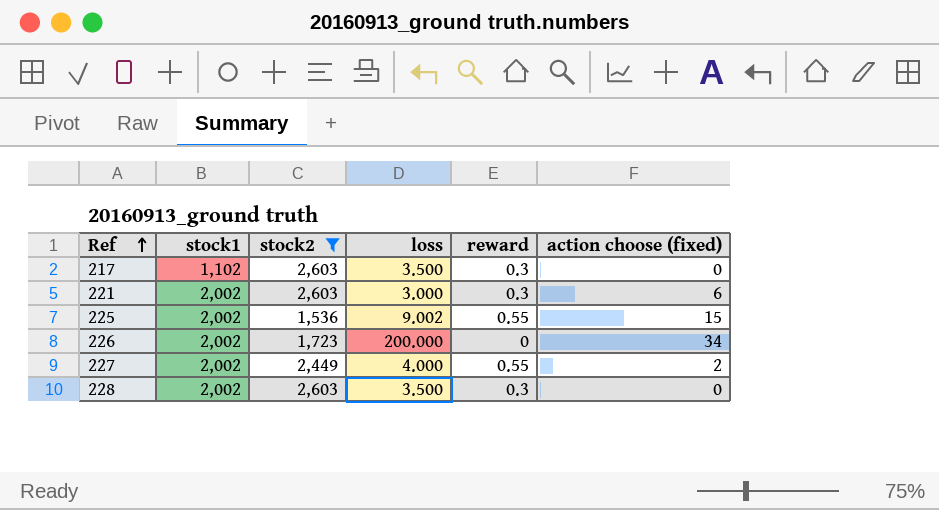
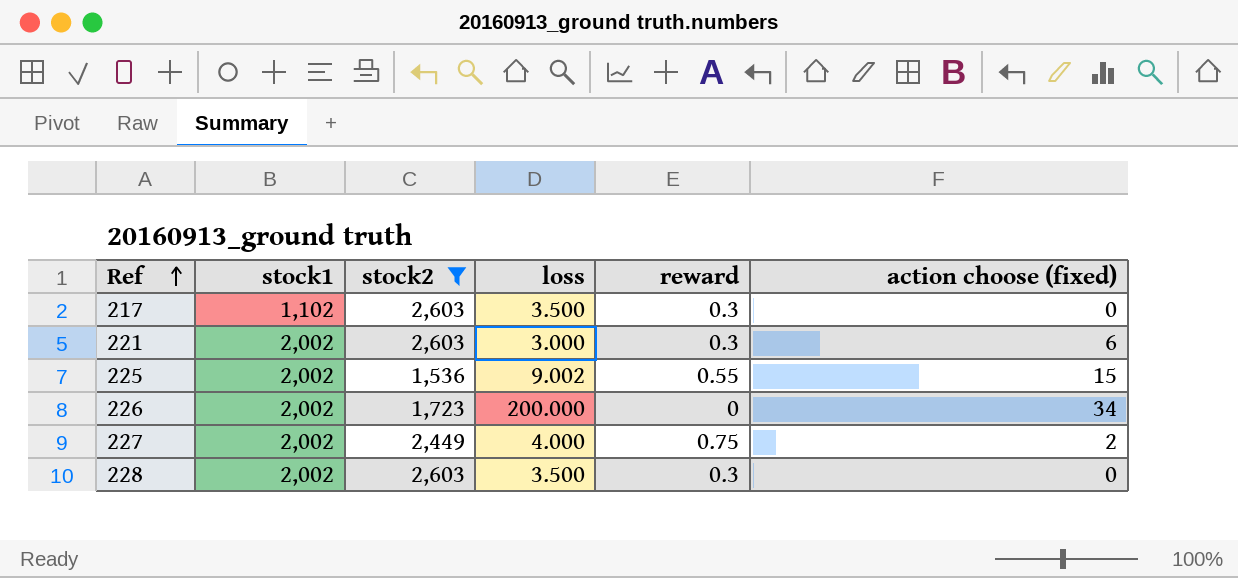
227 | reward: 0.55 -> 0.75

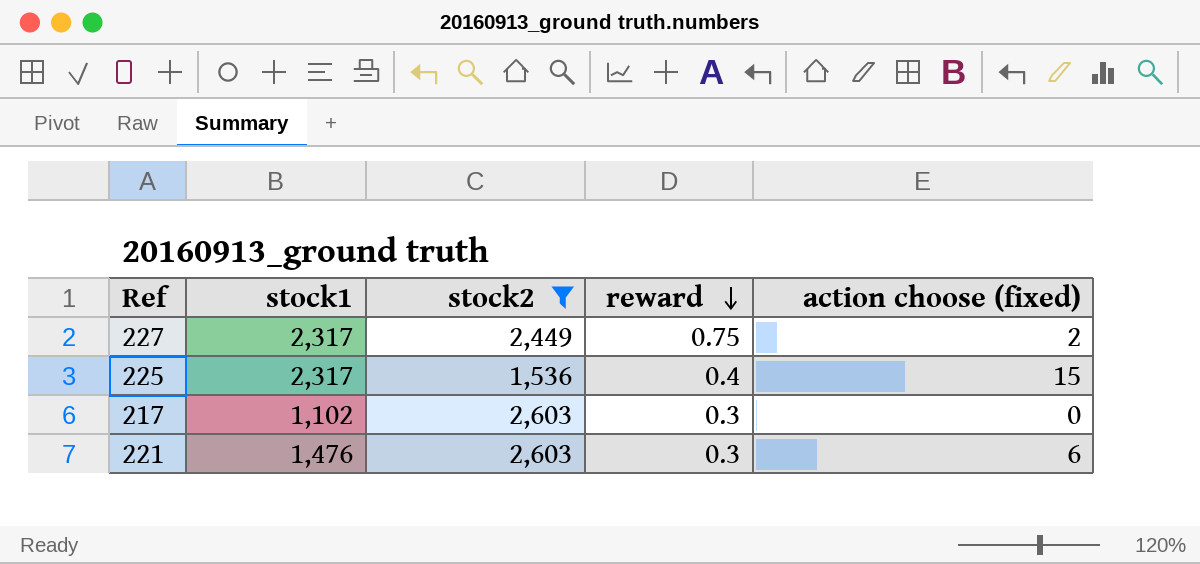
row order: Ref ascending -> reward descending
column loss | position: 4 -> none
row 226: 2,002 | 1,723 | 200.000 | 0 | 34 -> none
row 228: 2,002 | 2,603 | 3.500 | 0.3 | 0 -> none
227 | stock1: 2,002 -> 2,317
225 | stock1: 2,002 -> 2,317
225 | reward: 0.55 -> 0.4
221 | stock1: 2,002 -> 1,476

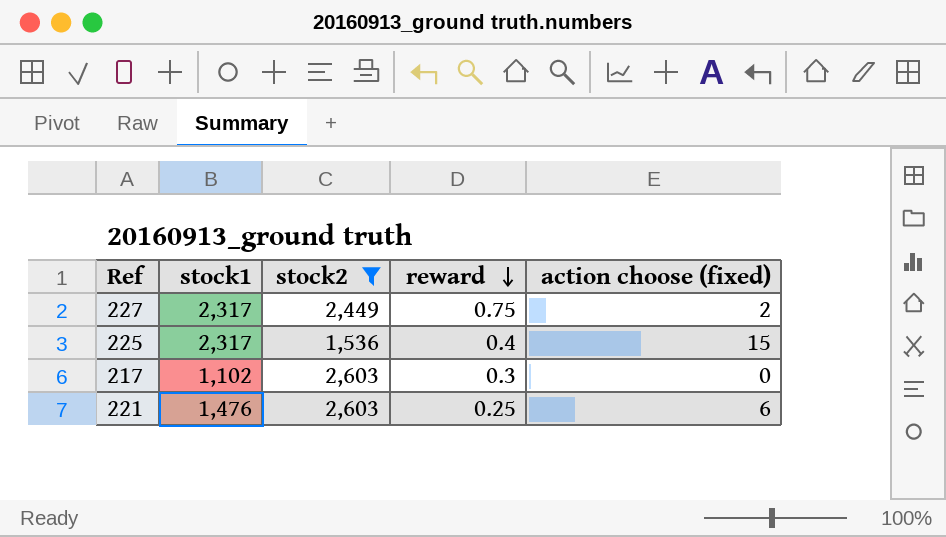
221 | reward: 0.3 -> 0.25

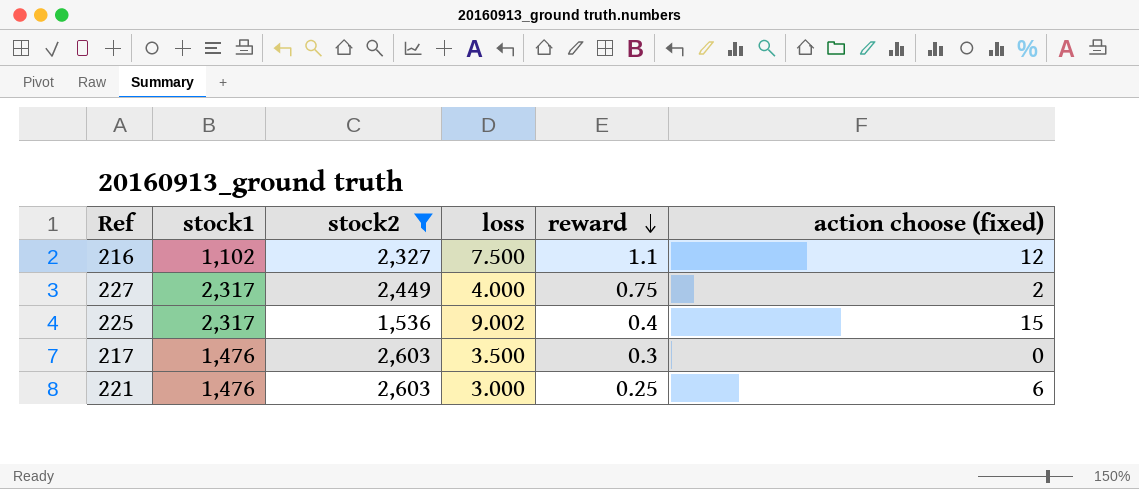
column loss | position: none -> 4
row 216: none -> 1,102 | 2,327 | 7.500 | 1.1 | 12
217 | stock1: 1,102 -> 1,476

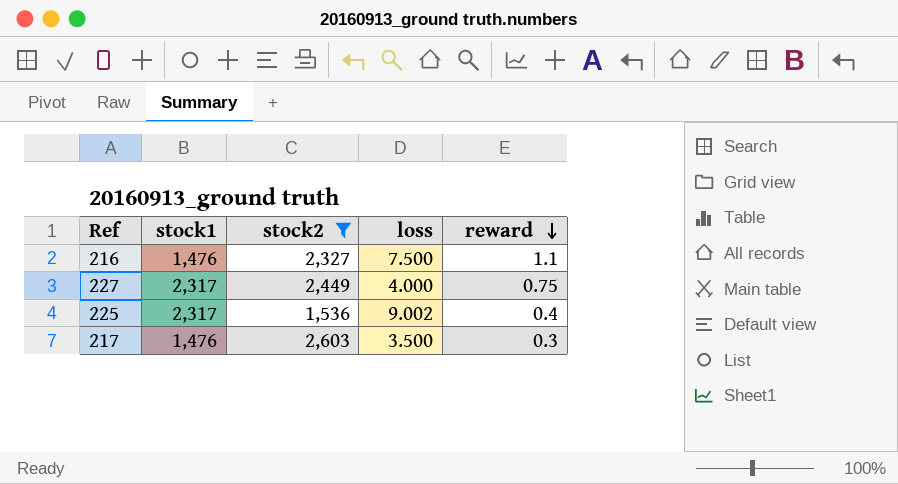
column action choose (fixed) | position: 6 -> none
row 221: 1,476 | 2,603 | 3.000 | 0.25 | 6 -> none
216 | stock1: 1,102 -> 1,476

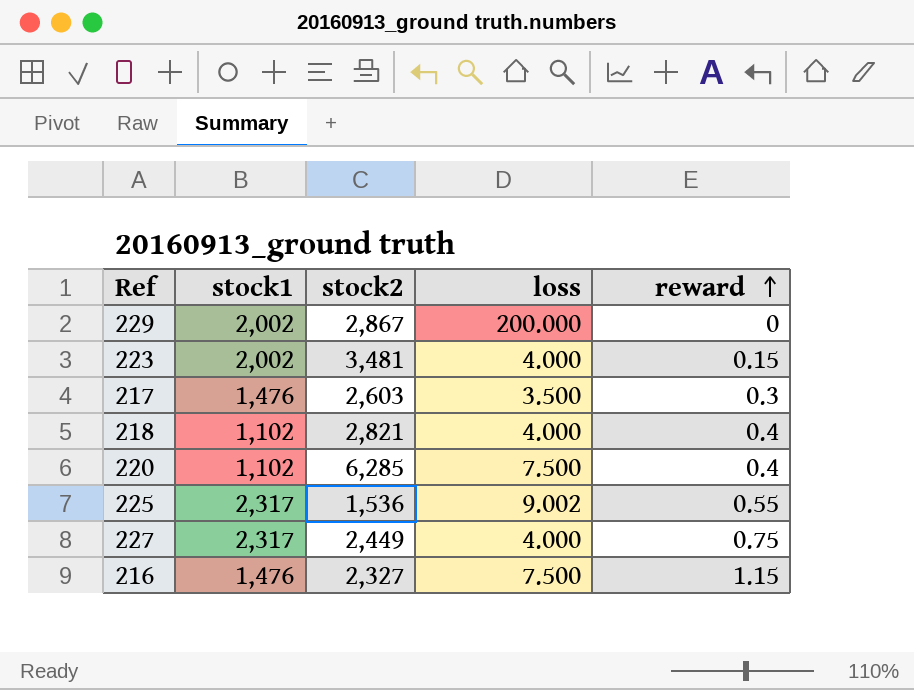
filter: stock2 <= 2,603 -> none
row order: reward descending -> reward ascending
225 | reward: 0.4 -> 0.55
216 | reward: 1.1 -> 1.15

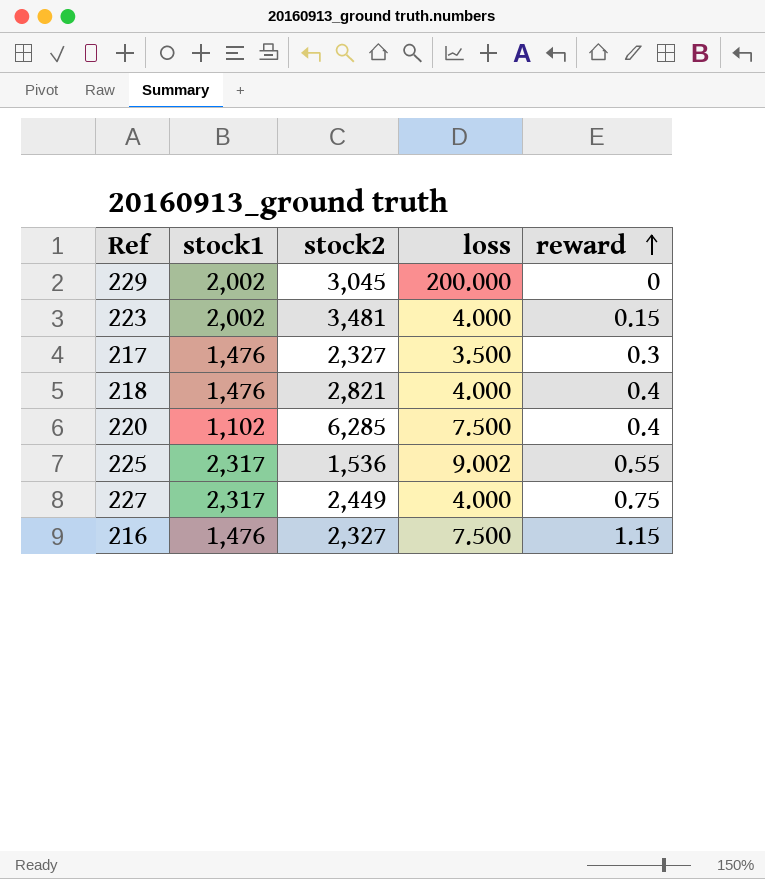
229 | stock2: 2,867 -> 3,045
217 | stock2: 2,603 -> 2,327
218 | stock1: 1,102 -> 1,476

